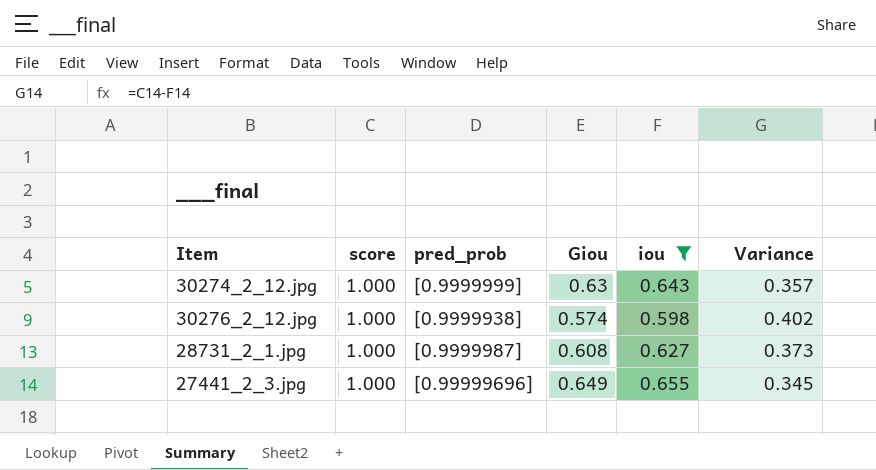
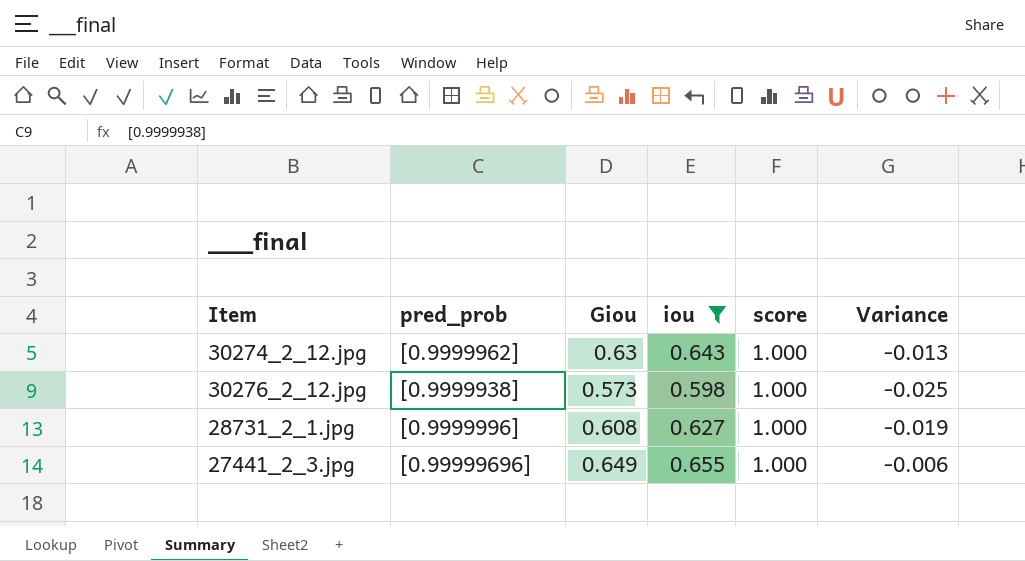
column score | position: 2 -> 5
column Variance | formula: [score] - [iou] -> [Giou] - [iou]
30274_2_12.jpg | pred_prob: [0.9999999] -> [0.9999962]
30276_2_12.jpg | Giou: 0.574 -> 0.573
28731_2_1.jpg | pred_prob: [0.9999987] -> [0.9999996]

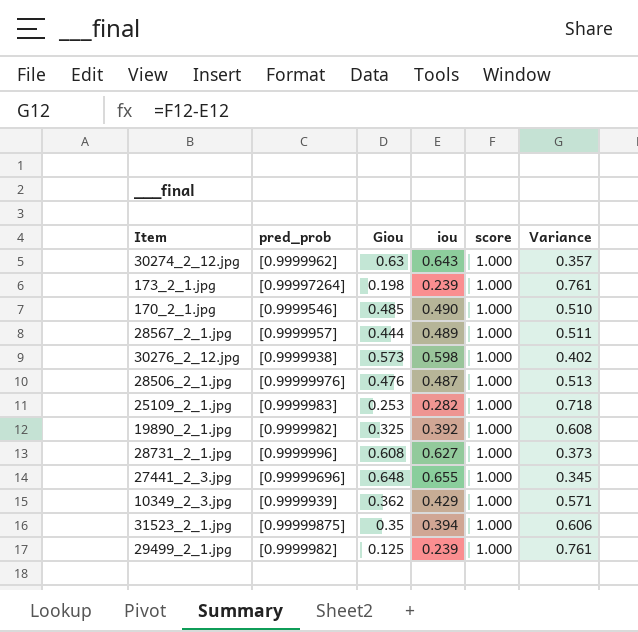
filter: iou >= 0.598 -> none
column Variance | formula: [Giou] - [iou] -> [score] - [iou]
27441_2_3.jpg | Giou: 0.649 -> 0.648

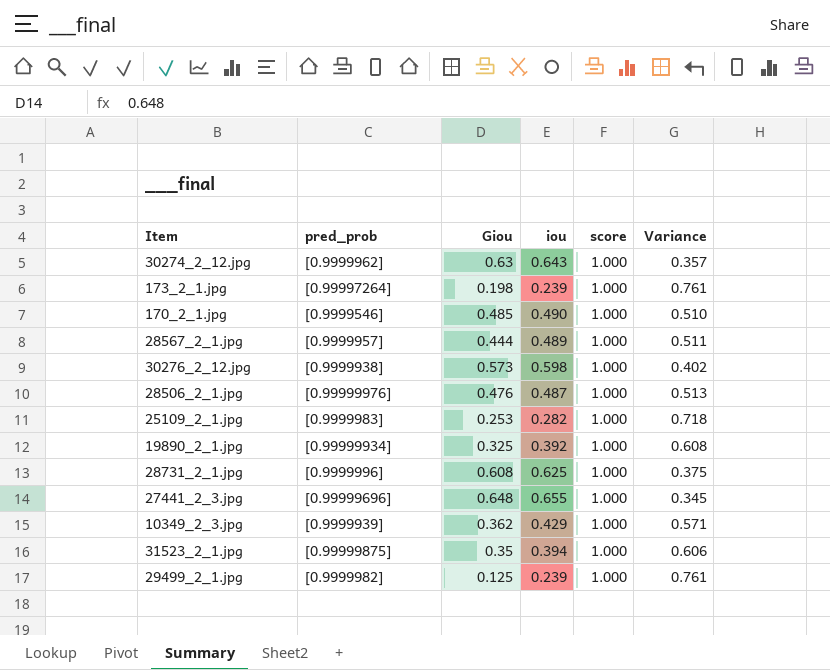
19890_2_1.jpg | pred_prob: [0.9999982] -> [0.99999934]
28731_2_1.jpg | iou: 0.627 -> 0.625
28731_2_1.jpg | Variance: 0.373 -> 0.375

